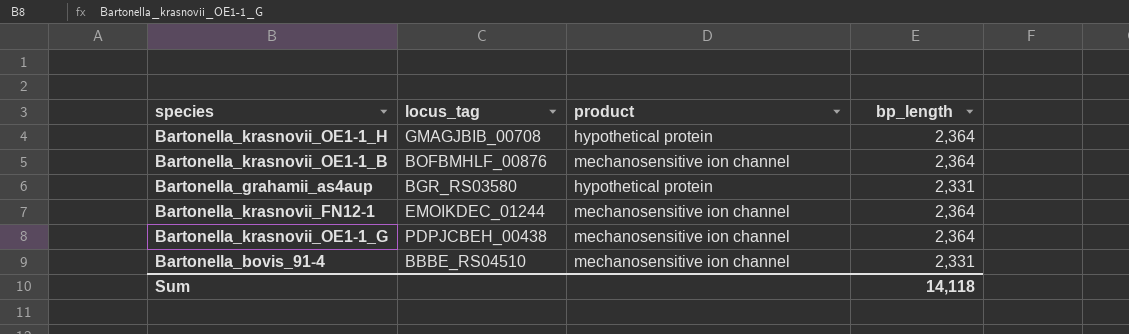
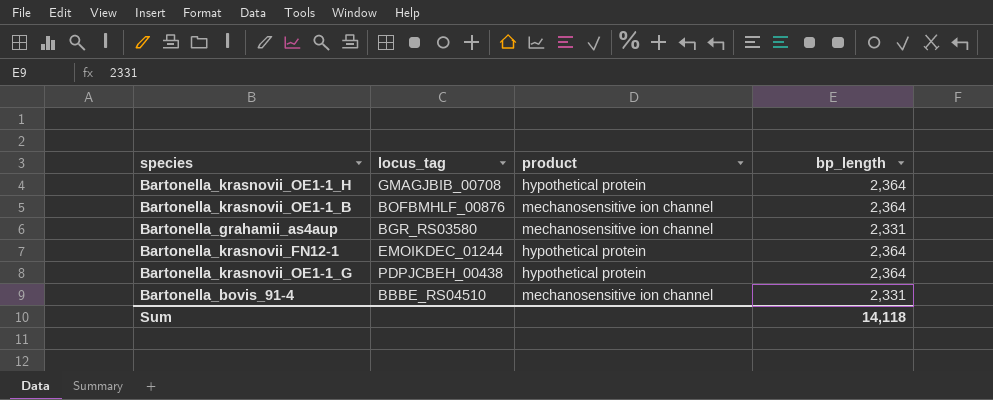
Bartonella_grahamii_as4aup | product: hypothetical protein -> mechanosensitive ion channel
Bartonella_krasnovii_FN12-1 | product: mechanosensitive ion channel -> hypothetical protein
Bartonella_krasnovii_OE1-1_G | product: mechanosensitive ion channel -> hypothetical protein

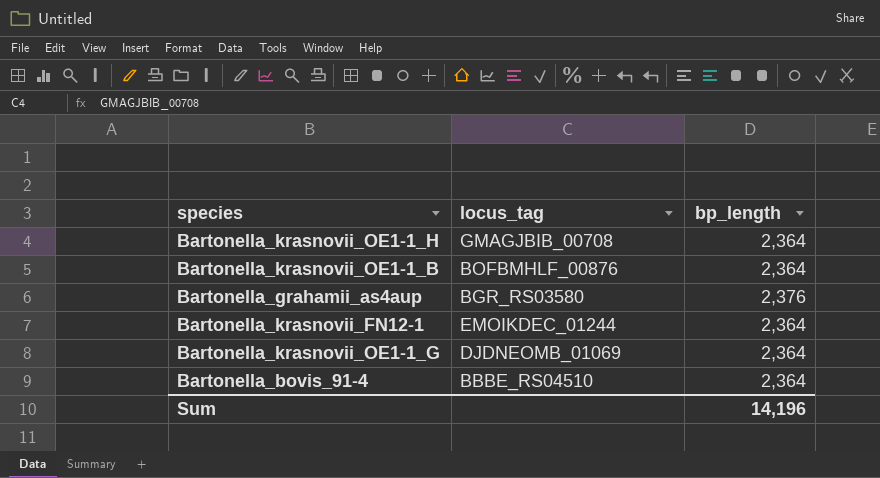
column product | position: 3 -> none
Bartonella_grahamii_as4aup | bp_length: 2,331 -> 2,376
Bartonella_krasnovii_OE1-1_G | locus_tag: PDPJCBEH_00438 -> DJDNEOMB_01069
Bartonella_bovis_91-4 | bp_length: 2,331 -> 2,364
Sum | bp_length: 14,118 -> 14,196

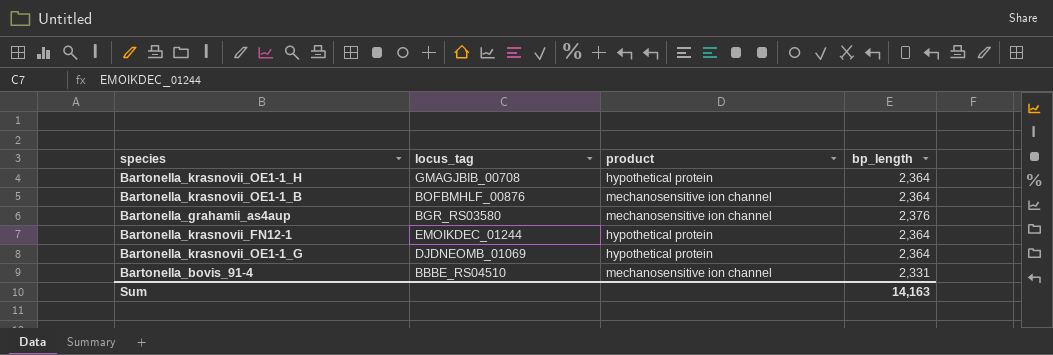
column product | position: none -> 3
Bartonella_bovis_91-4 | bp_length: 2,364 -> 2,331
Sum | bp_length: 14,196 -> 14,163

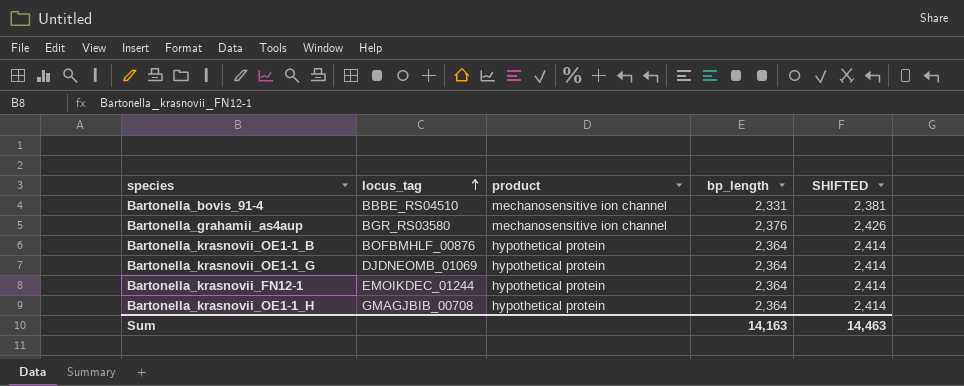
row order: none -> locus_tag ascending
column SHIFTED | formula: none -> [bp_length] + 50
Bartonella_krasnovii_OE1-1_B | product: mechanosensitive ion channel -> hypothetical protein

